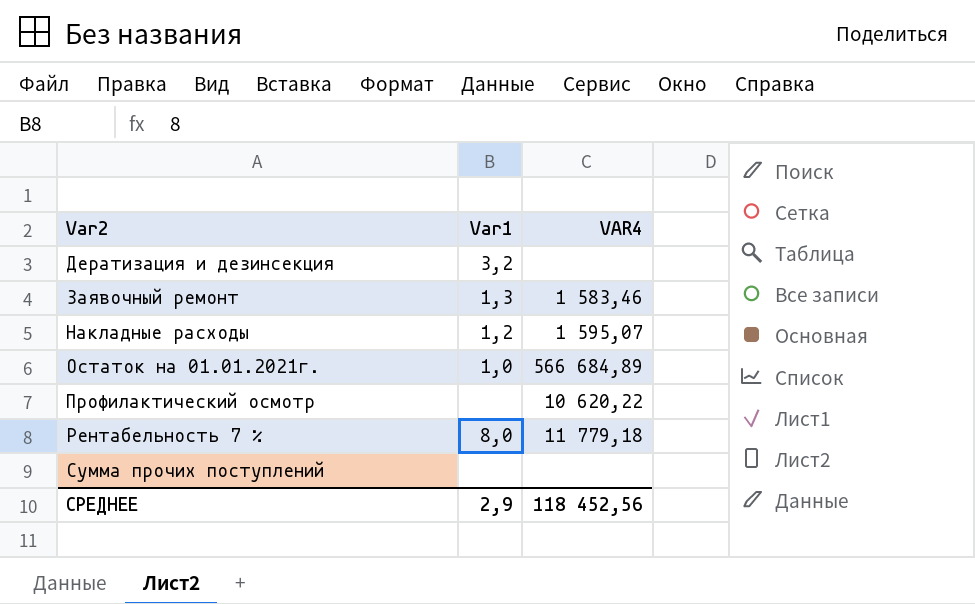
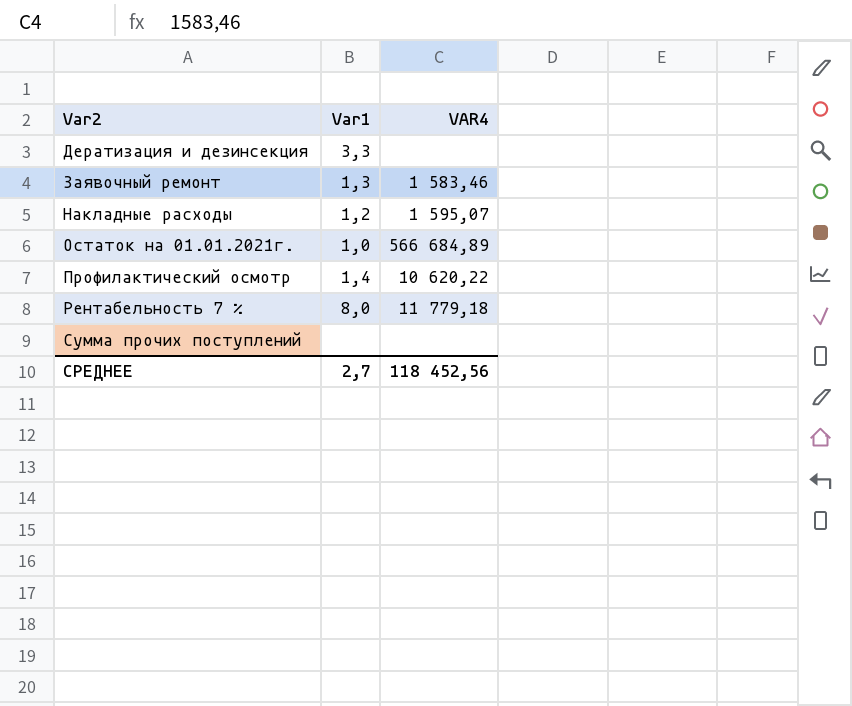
Дератизация и дезинсекция | Var1: 3,2 -> 3,3
Профилактический осмотр | Var1: none -> 1,4
СРЕДНЕЕ | Var1: 2,9 -> 2,7

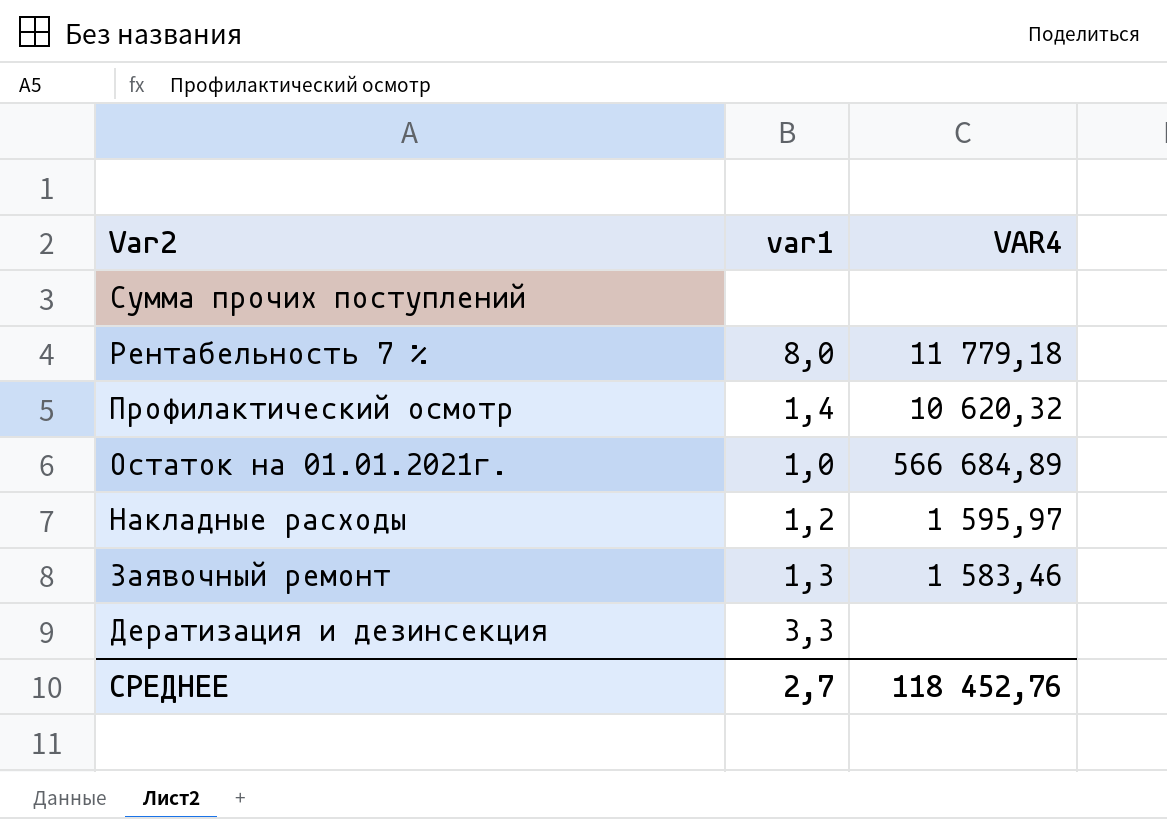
row order: Var2 ascending -> Var2 descending
column name: Var1 -> var1
Профилактический осмотр | VAR4: 10 620,22 -> 10 620,32
Накладные расходы | VAR4: 1 595,07 -> 1 595,97
СРЕДНЕЕ | VAR4: 118 452,56 -> 118 452,76

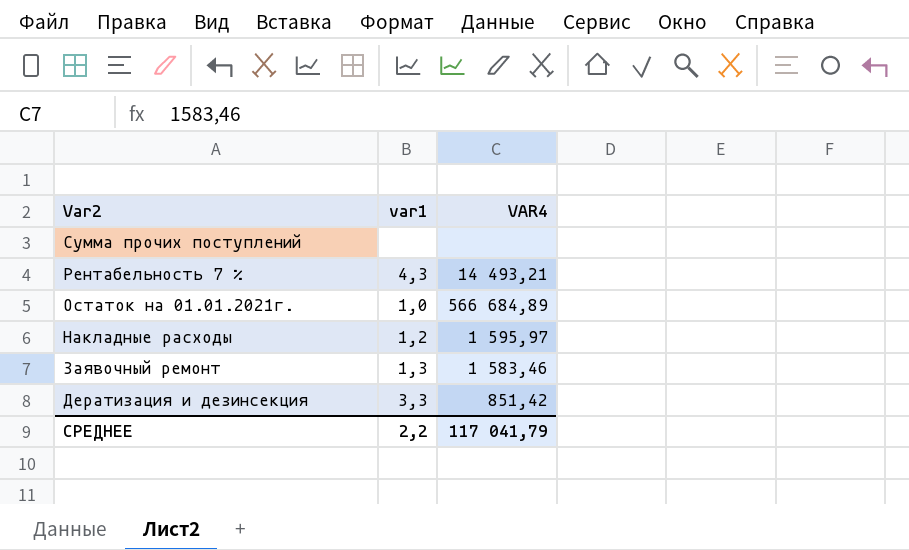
row Профилактический осмотр: 1,4 | 10 620,32 -> none
Рентабельность 7 % | var1: 8,0 -> 4,3
Рентабельность 7 % | VAR4: 11 779,18 -> 14 493,21
Дератизация и дезинсекция | VAR4: none -> 851,42
СРЕДНЕЕ | var1: 2,7 -> 2,2
СРЕДНЕЕ | VAR4: 118 452,76 -> 117 041,79

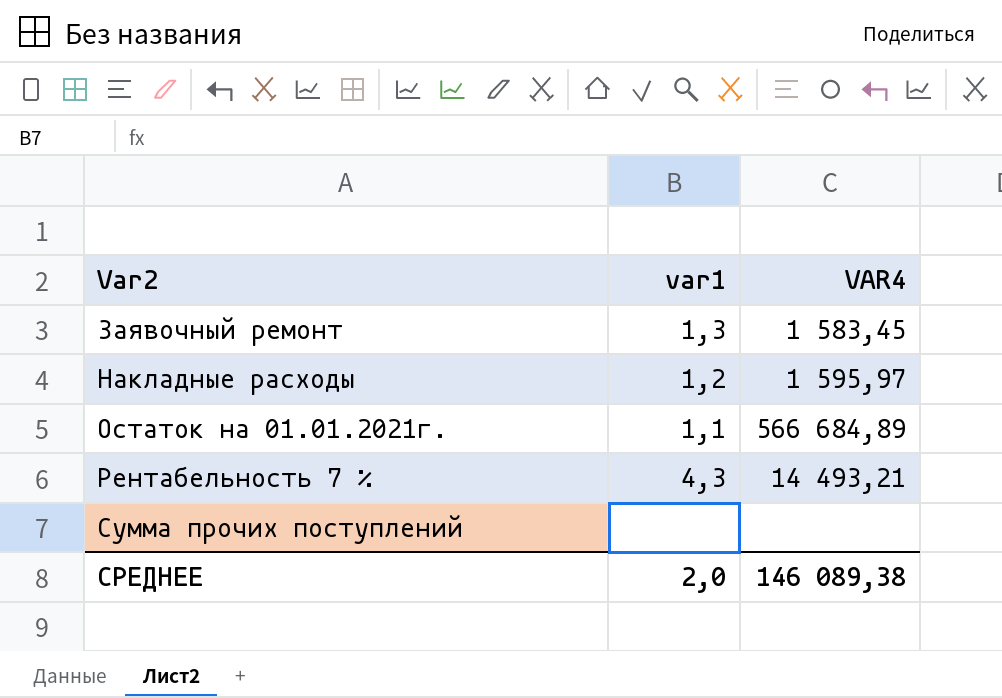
row order: Var2 descending -> Var2 ascending
row Дератизация и дезинсекция: 3,3 | 851,42 -> none
Заявочный ремонт | VAR4: 1 583,46 -> 1 583,45
Остаток на 01.01.2021г. | var1: 1,0 -> 1,1
СРЕДНЕЕ | var1: 2,2 -> 2,0
СРЕДНЕЕ | VAR4: 117 041,79 -> 146 089,38

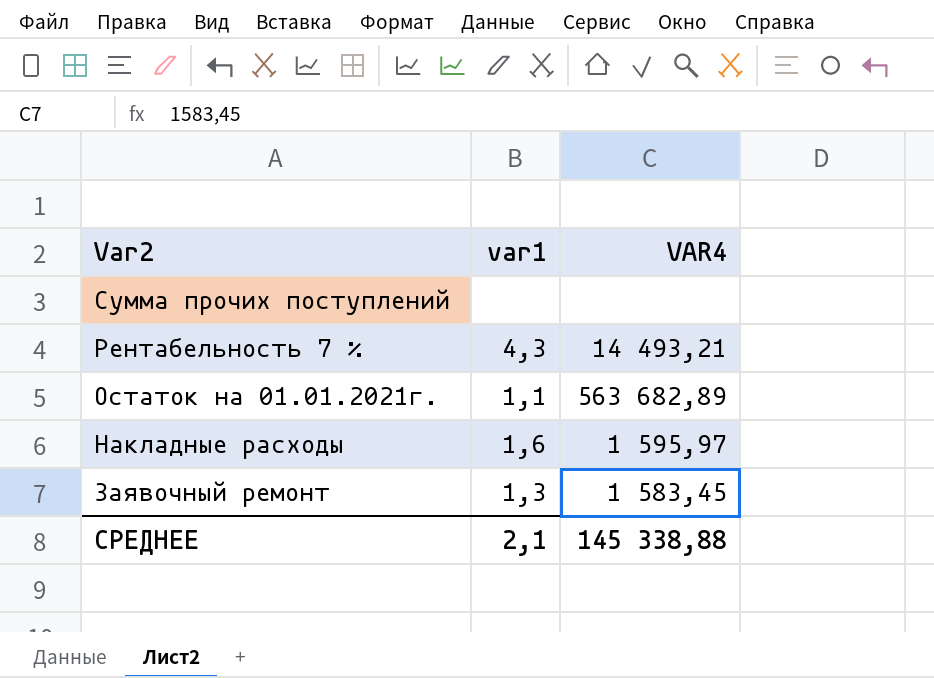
row order: Var2 ascending -> Var2 descending
Остаток на 01.01.2021г. | VAR4: 566 684,89 -> 563 682,89
Накладные расходы | var1: 1,2 -> 1,6
СРЕДНЕЕ | var1: 2,0 -> 2,1
СРЕДНЕЕ | VAR4: 146 089,38 -> 145 338,88

